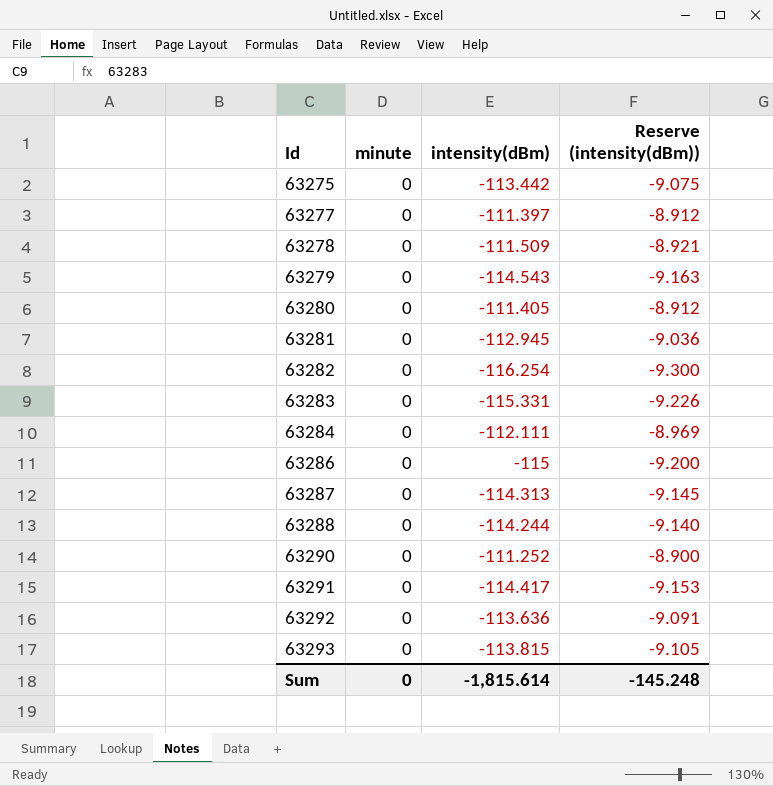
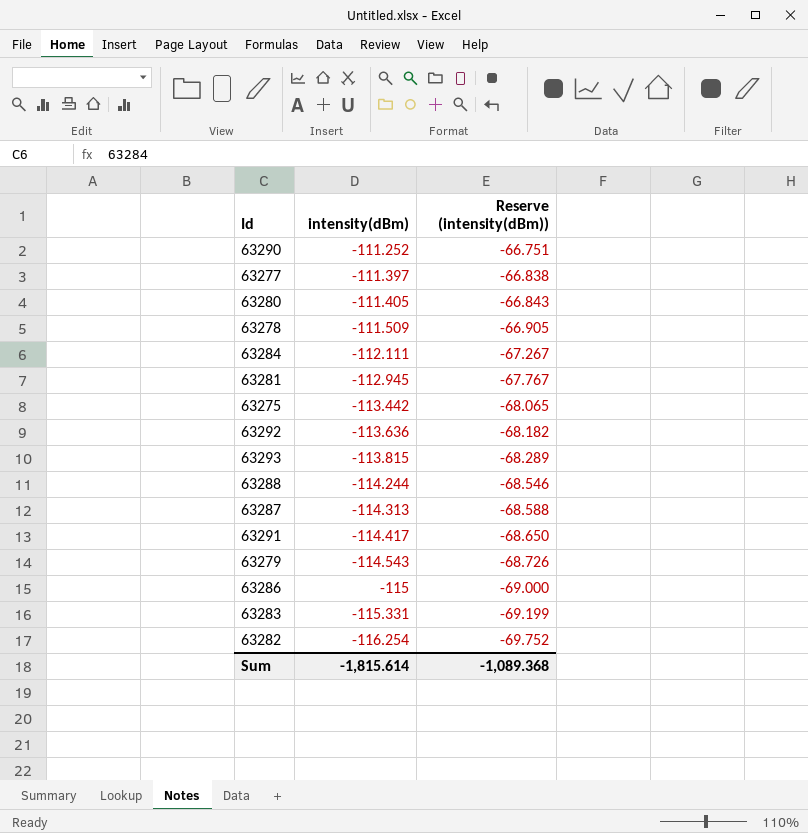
row order: Id ascending -> intensity(dBm) descending
column minute | position: 2 -> none
column Reserve (intensity(dBm)) | formula: [intensity(dBm)] * 0.08 -> [intensity(dBm)] * 0.6
Sum | Reserve (intensity(dBm)): -145.248 -> -1,089.368

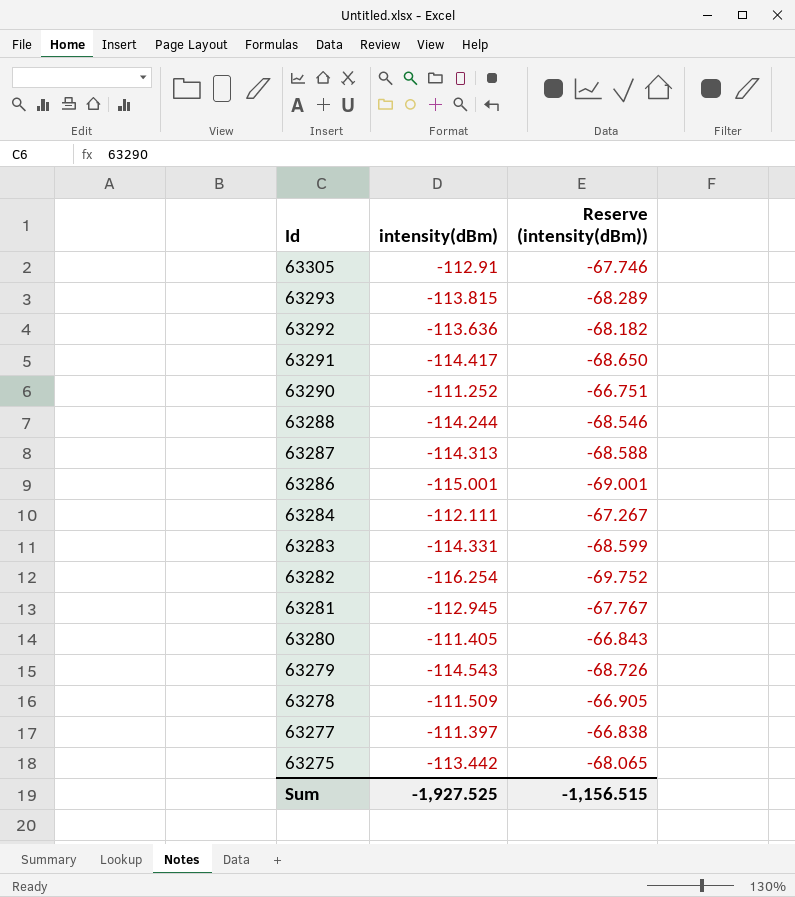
row order: intensity(dBm) descending -> Id descending
row 63305: none -> -112.91 | -67.746
63286 | intensity(dBm): -115 -> -115.001
63286 | Reserve (intensity(dBm)): -69.000 -> -69.001
63283 | intensity(dBm): -115.331 -> -114.331
63283 | Reserve (intensity(dBm)): -69.199 -> -68.599
Sum | intensity(dBm): -1,815.614 -> -1,927.525
Sum | Reserve (intensity(dBm)): -1,089.368 -> -1,156.515

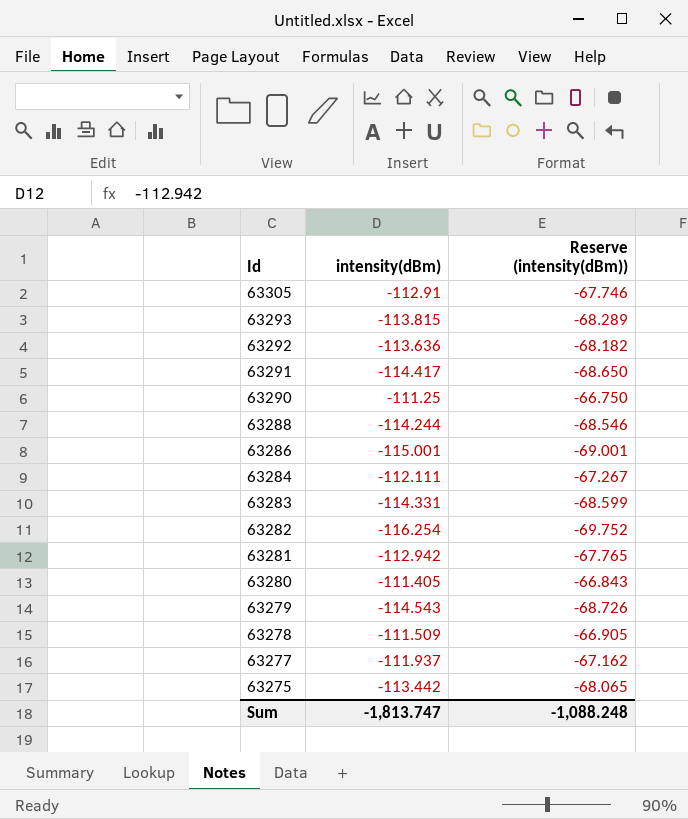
row 63287: -114.313 | -68.588 -> none
63290 | intensity(dBm): -111.252 -> -111.25
63290 | Reserve (intensity(dBm)): -66.751 -> -66.750
63281 | intensity(dBm): -112.945 -> -112.942
63281 | Reserve (intensity(dBm)): -67.767 -> -67.765
63277 | intensity(dBm): -111.397 -> -111.937
63277 | Reserve (intensity(dBm)): -66.838 -> -67.162
Sum | intensity(dBm): -1,927.525 -> -1,813.747
Sum | Reserve (intensity(dBm)): -1,156.515 -> -1,088.248

